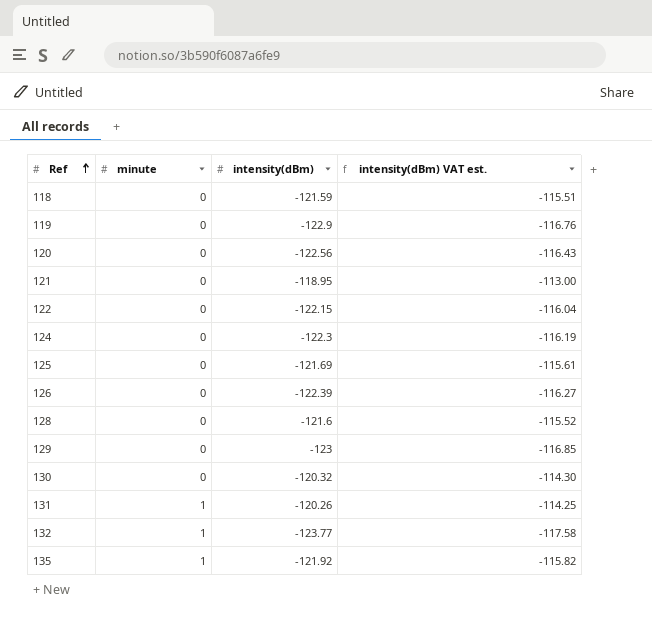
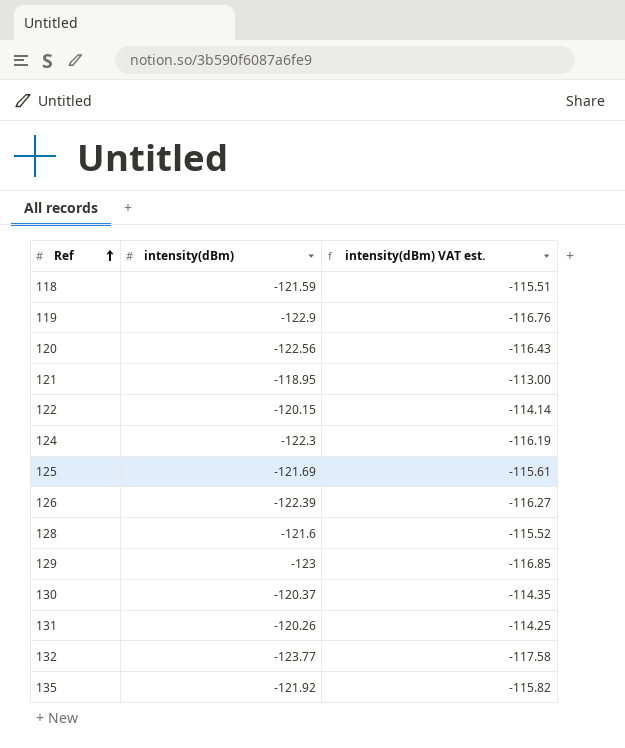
column minute | position: 2 -> none
122 | intensity(dBm): -122.15 -> -120.15
122 | intensity(dBm) VAT est.: -116.04 -> -114.14
130 | intensity(dBm): -120.32 -> -120.37
130 | intensity(dBm) VAT est.: -114.30 -> -114.35

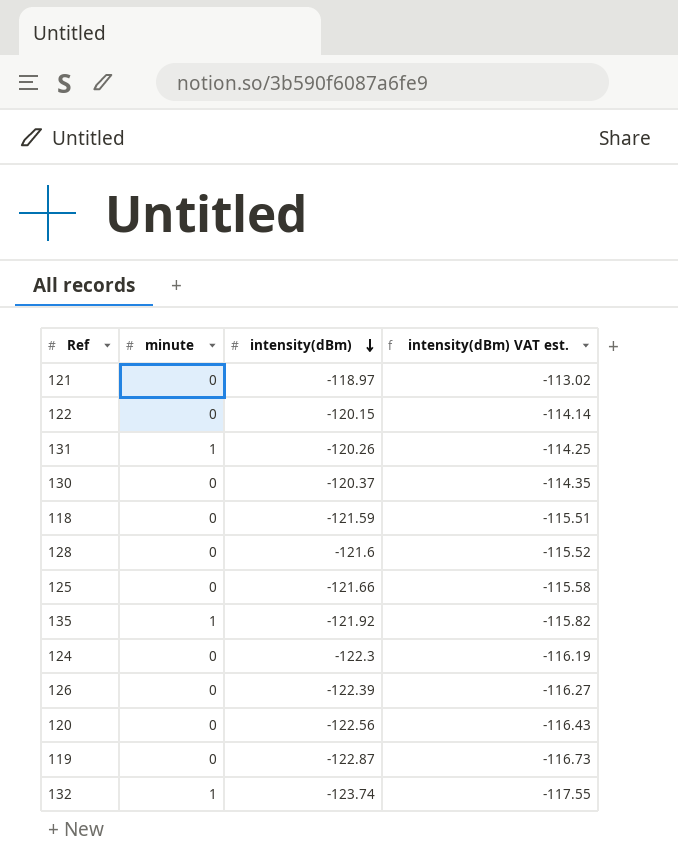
row order: Ref ascending -> intensity(dBm) descending
column minute | position: none -> 2
row 129: -123 | -116.85 -> none
121 | intensity(dBm): -118.95 -> -118.97
121 | intensity(dBm) VAT est.: -113.00 -> -113.02
125 | intensity(dBm): -121.69 -> -121.66
125 | intensity(dBm) VAT est.: -115.61 -> -115.58
119 | intensity(dBm): -122.9 -> -122.87
119 | intensity(dBm) VAT est.: -116.76 -> -116.73
132 | intensity(dBm): -123.77 -> -123.74
132 | intensity(dBm) VAT est.: -117.58 -> -117.55

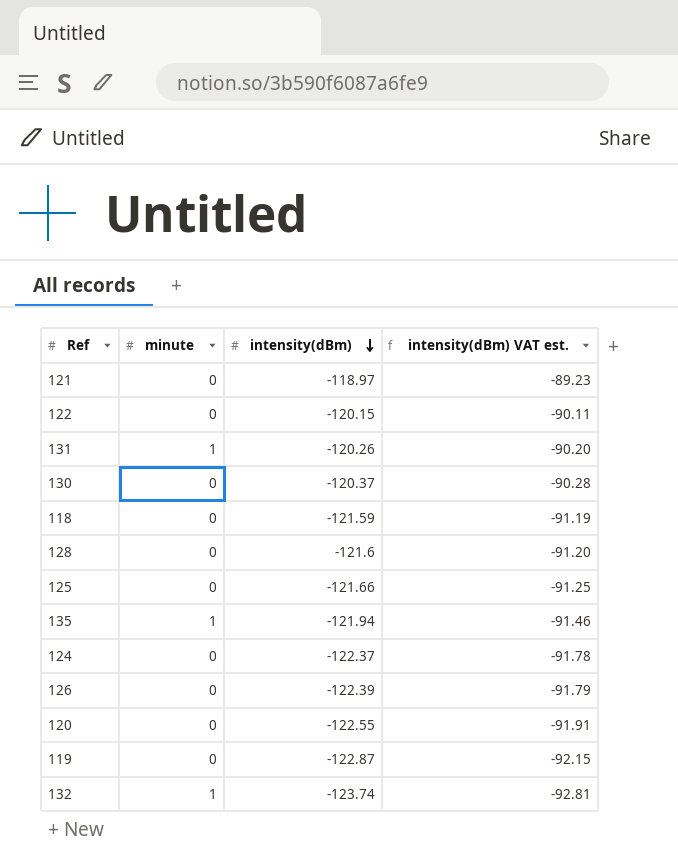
column intensity(dBm) VAT est. | formula: [intensity(dBm)] * 0.95 -> [intensity(dBm)] * 0.75
135 | intensity(dBm): -121.92 -> -121.94
124 | intensity(dBm): -122.3 -> -122.37
120 | intensity(dBm): -122.56 -> -122.55

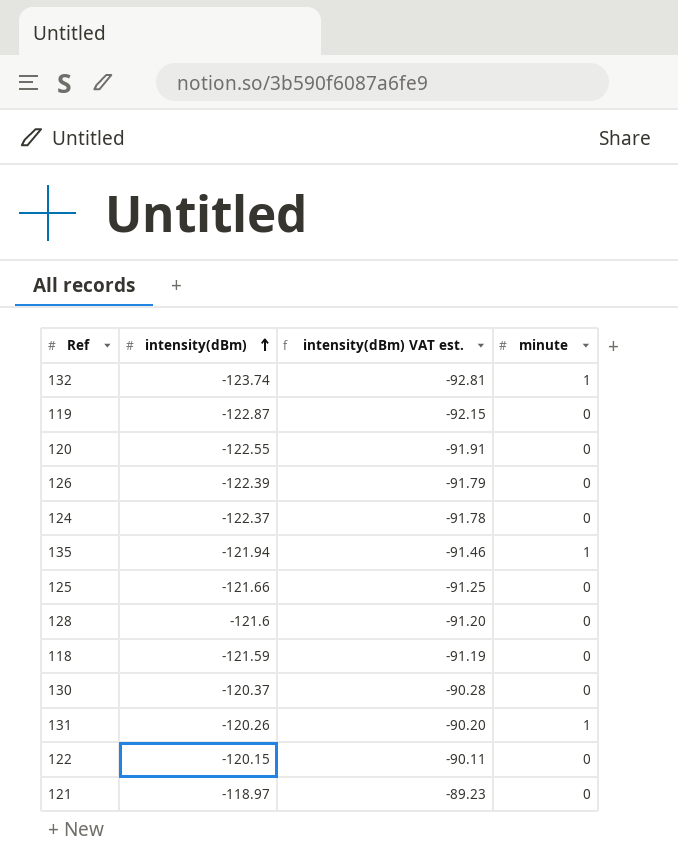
row order: intensity(dBm) descending -> intensity(dBm) ascending
column minute | position: 2 -> 4

